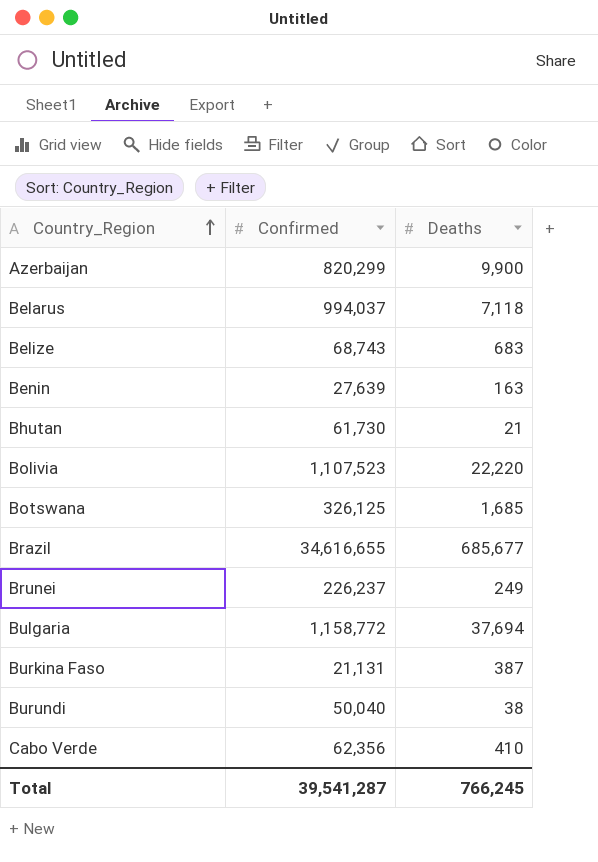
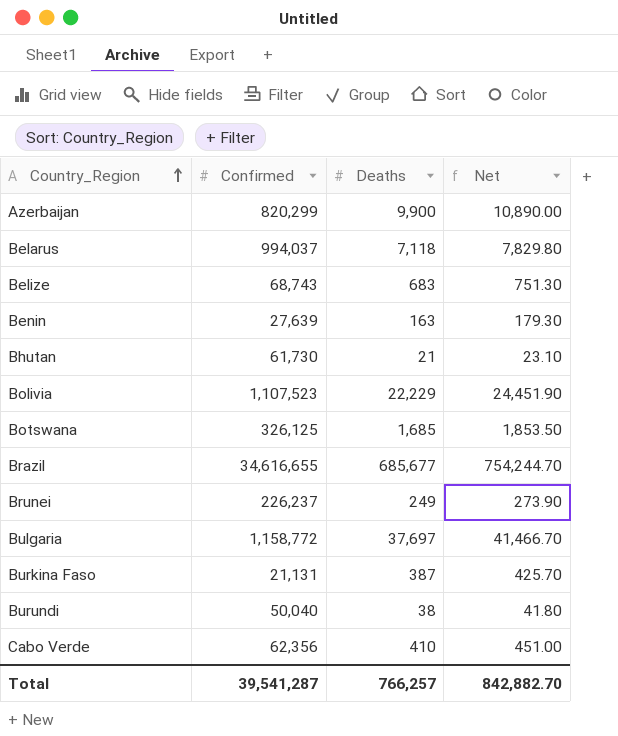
column Net | formula: none -> [Deaths] * 1.1
Bolivia | Deaths: 22,220 -> 22,229
Bulgaria | Deaths: 37,694 -> 37,697
Total | Deaths: 766,245 -> 766,257

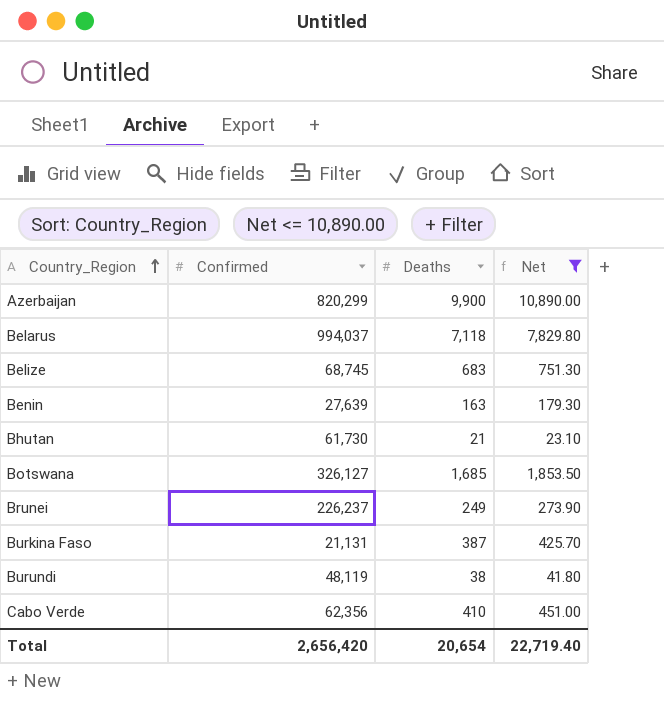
filter: none -> Net <= 10,890.00
Belize | Confirmed: 68,743 -> 68,745
Botswana | Confirmed: 326,125 -> 326,127
Burundi | Confirmed: 50,040 -> 48,119
Total | Confirmed: 39,541,287 -> 2,656,420
Total | Deaths: 766,257 -> 20,654
Total | Net: 842,882.70 -> 22,719.40

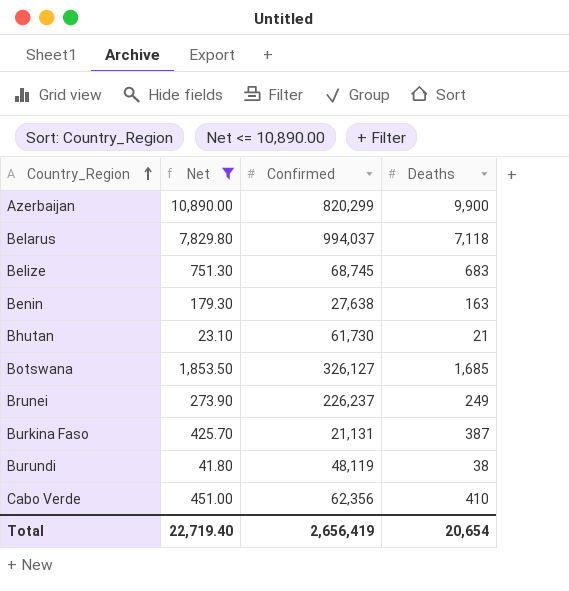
column Net | position: 4 -> 2
Benin | Confirmed: 27,639 -> 27,638
Total | Confirmed: 2,656,420 -> 2,656,419

